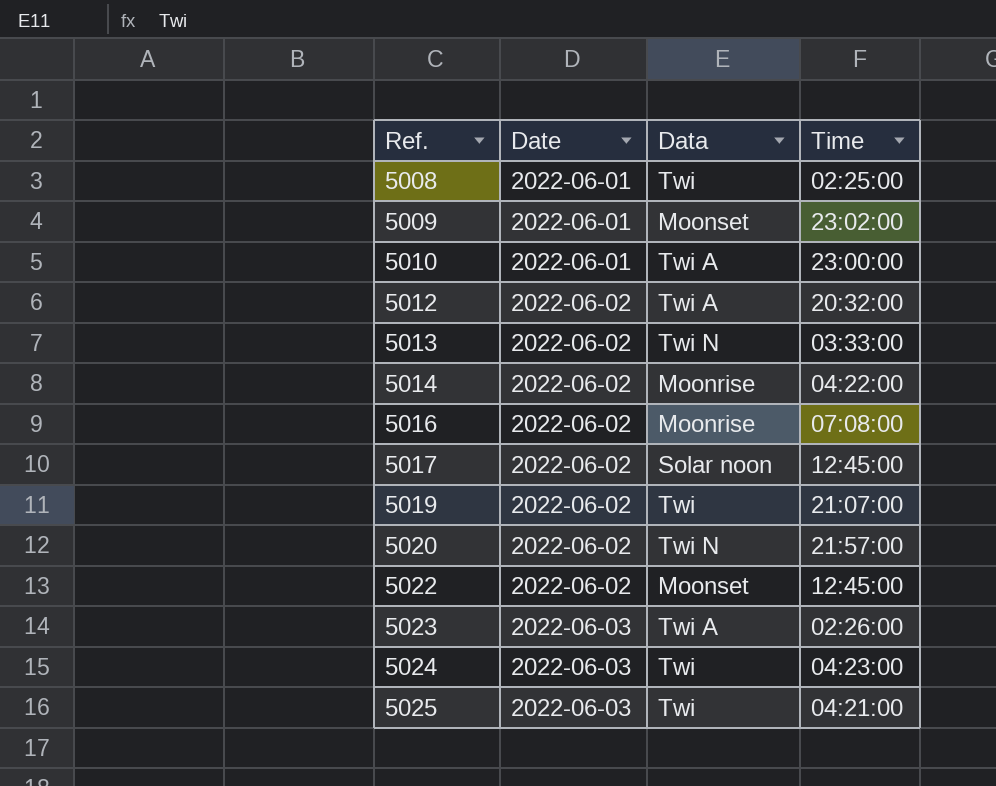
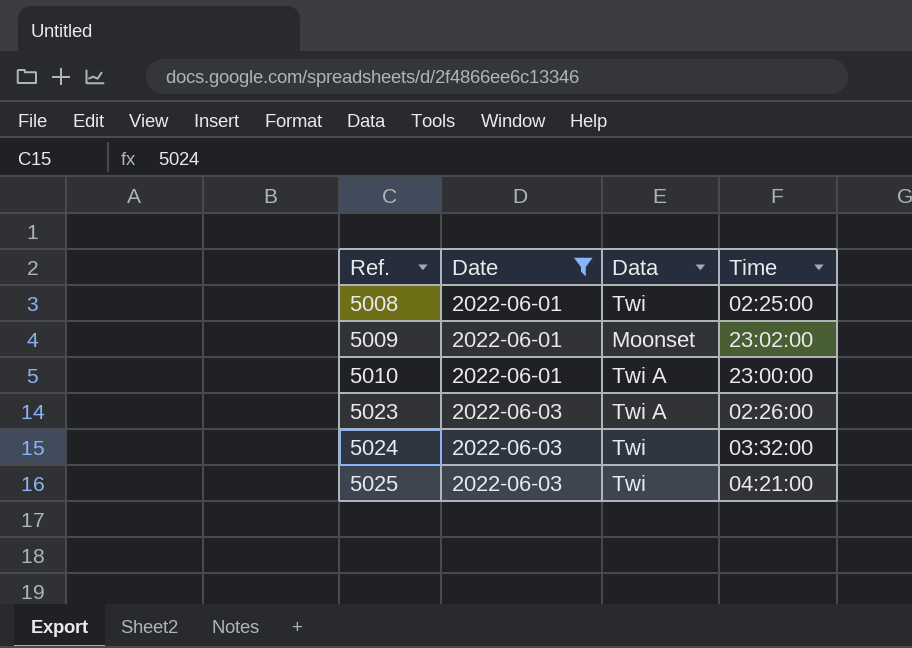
filter: none -> Date != 2022-06-02
5024 | Time: 04:23:00 -> 03:32:00

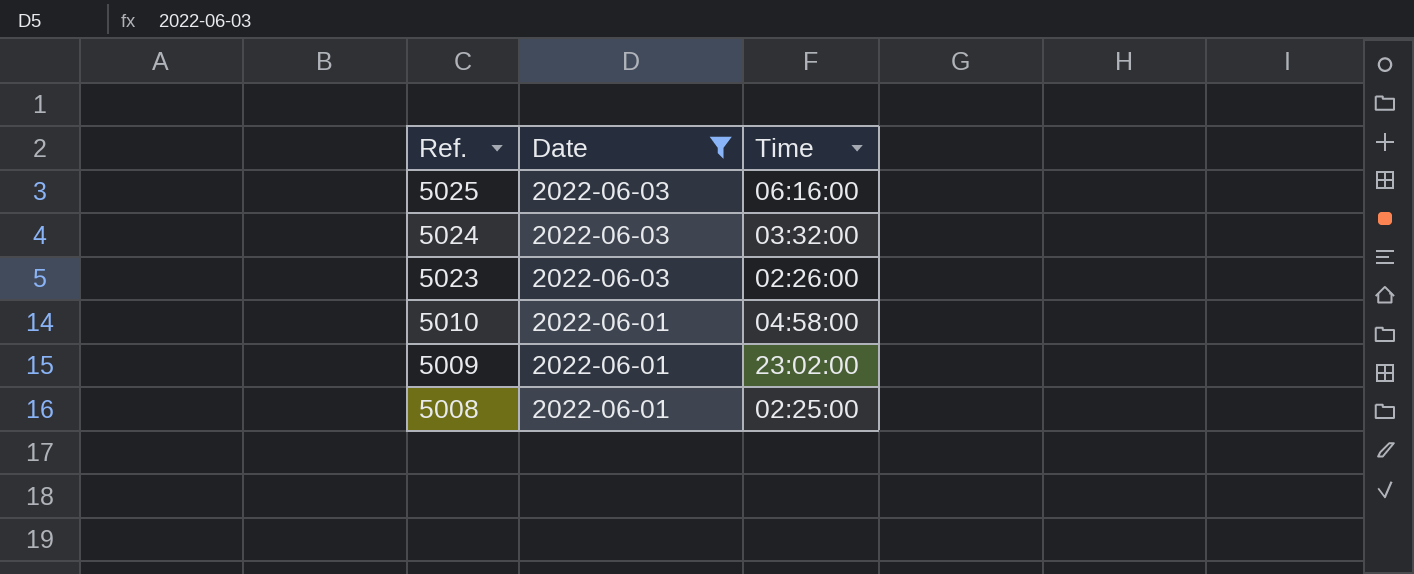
row order: Ref. ascending -> Ref. descending
column Data | position: 3 -> none
5025 | Time: 04:21:00 -> 06:16:00
5010 | Time: 23:00:00 -> 04:58:00

